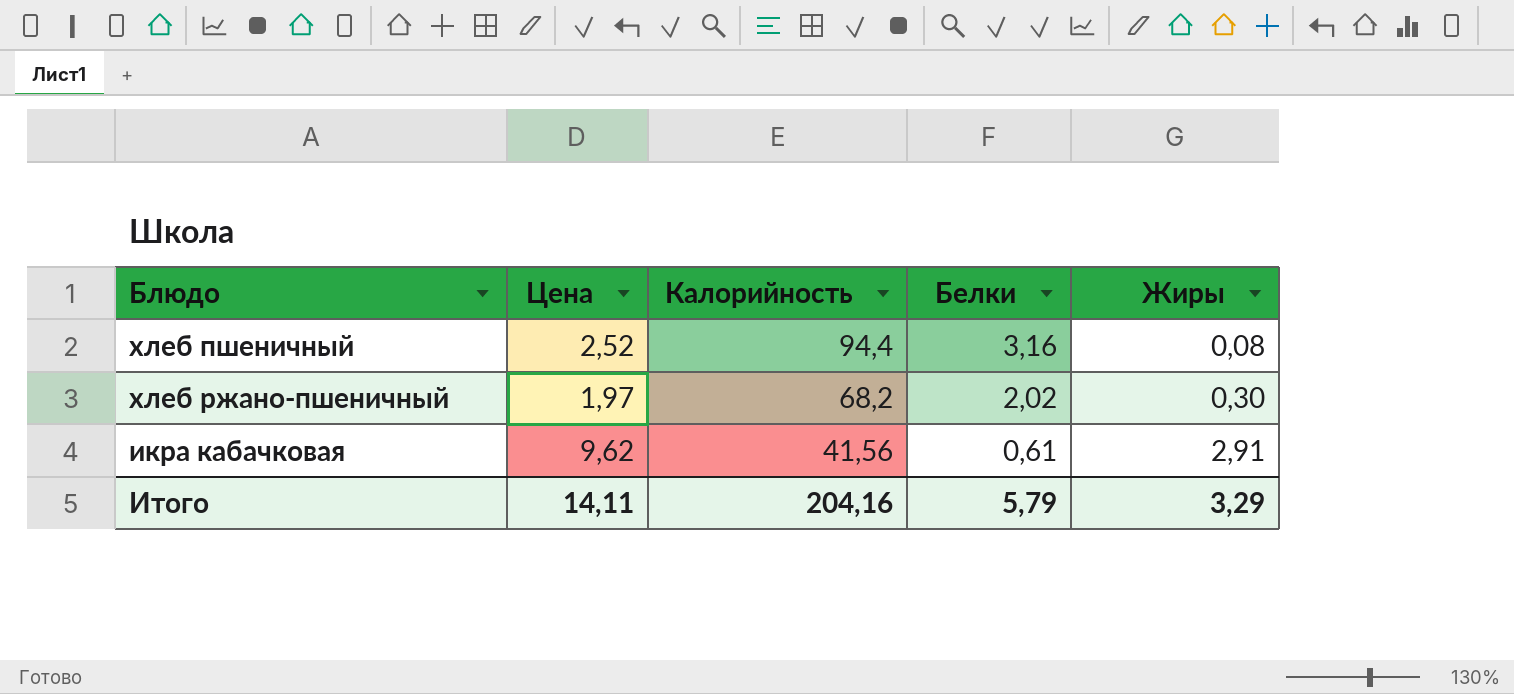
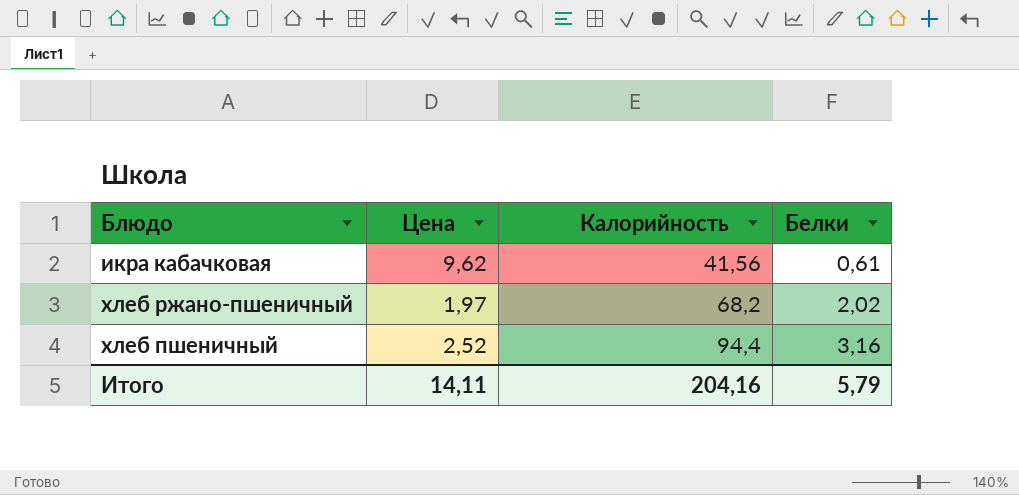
row order: Калорийность descending -> Калорийность ascending
column Жиры | position: 5 -> none

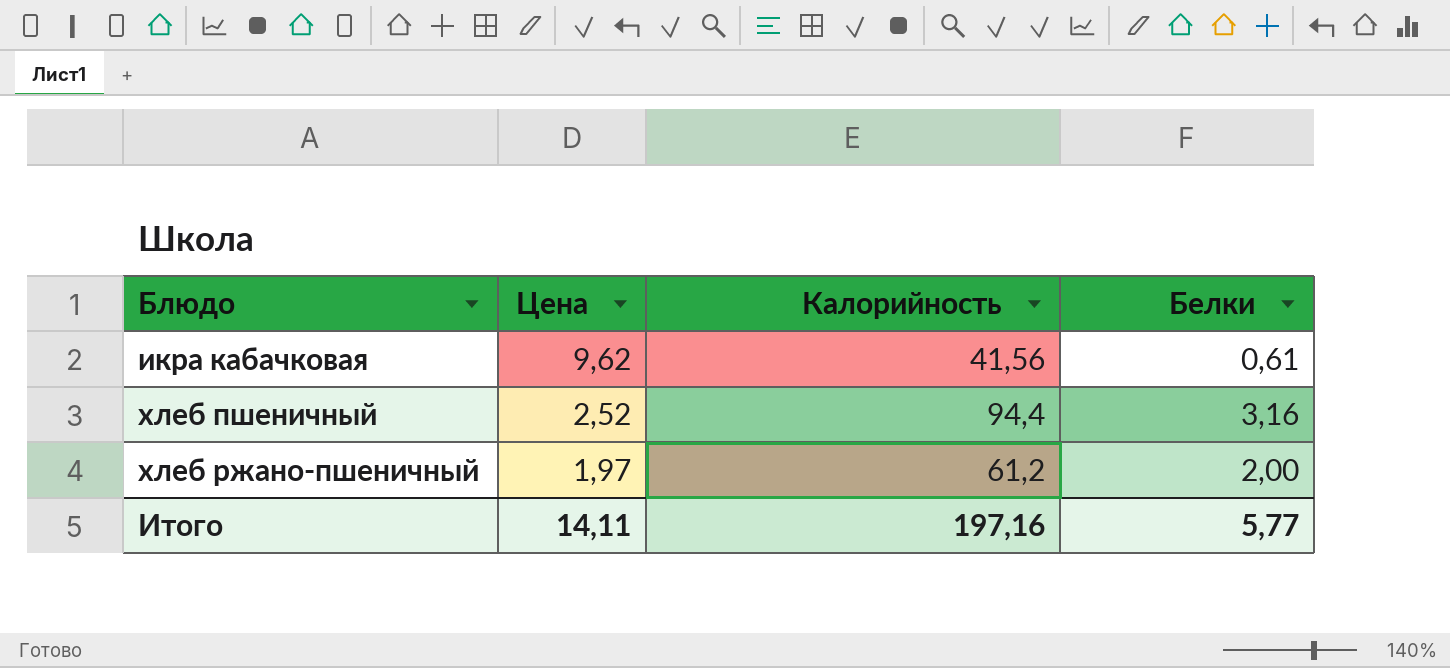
row order: Калорийность ascending -> Блюдо ascending
хлеб ржано-пшеничный | Калорийность: 68,2 -> 61,2
хлеб ржано-пшеничный | Белки: 2,02 -> 2,00
Итого | Калорийность: 204,16 -> 197,16
Итого | Белки: 5,79 -> 5,77

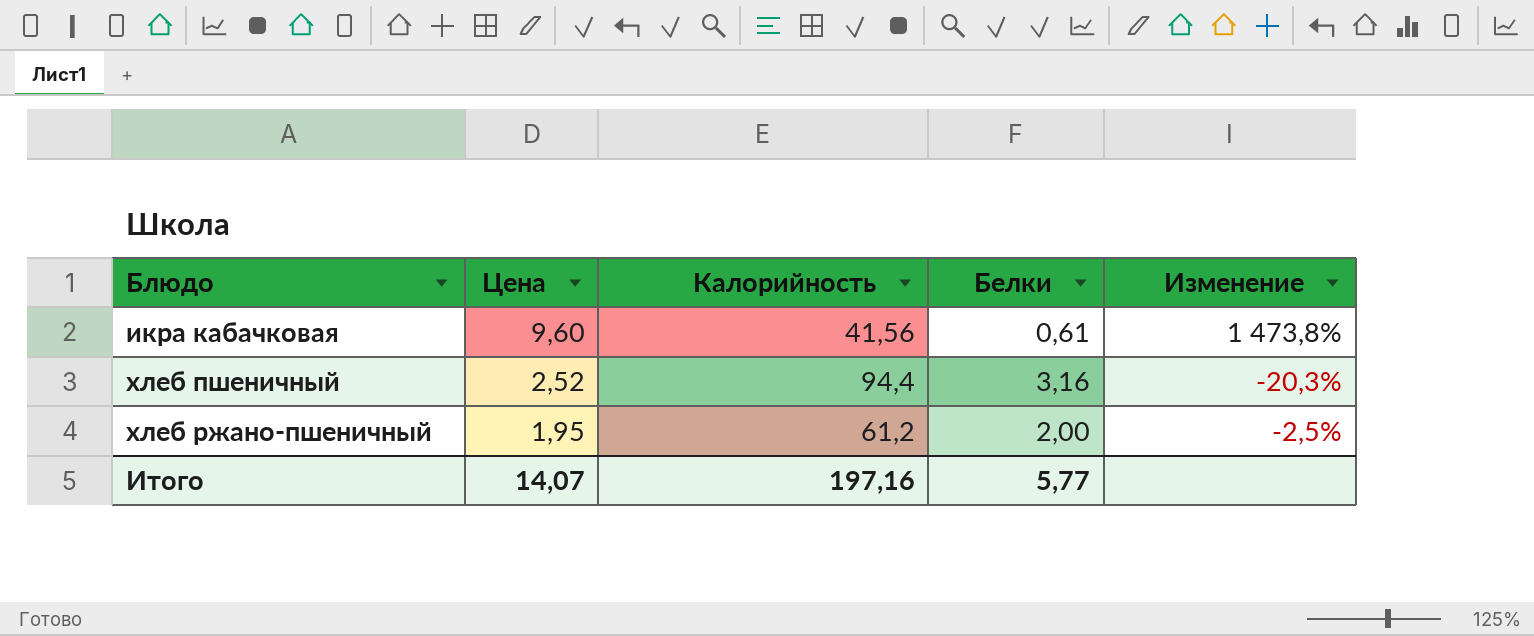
column Изменение | formula: none -> ([Цена] - [Белки]) / [Белки]
икра кабачковая | Цена: 9,62 -> 9,60
хлеб ржано-пшеничный | Цена: 1,97 -> 1,95
Итого | Цена: 14,11 -> 14,07

